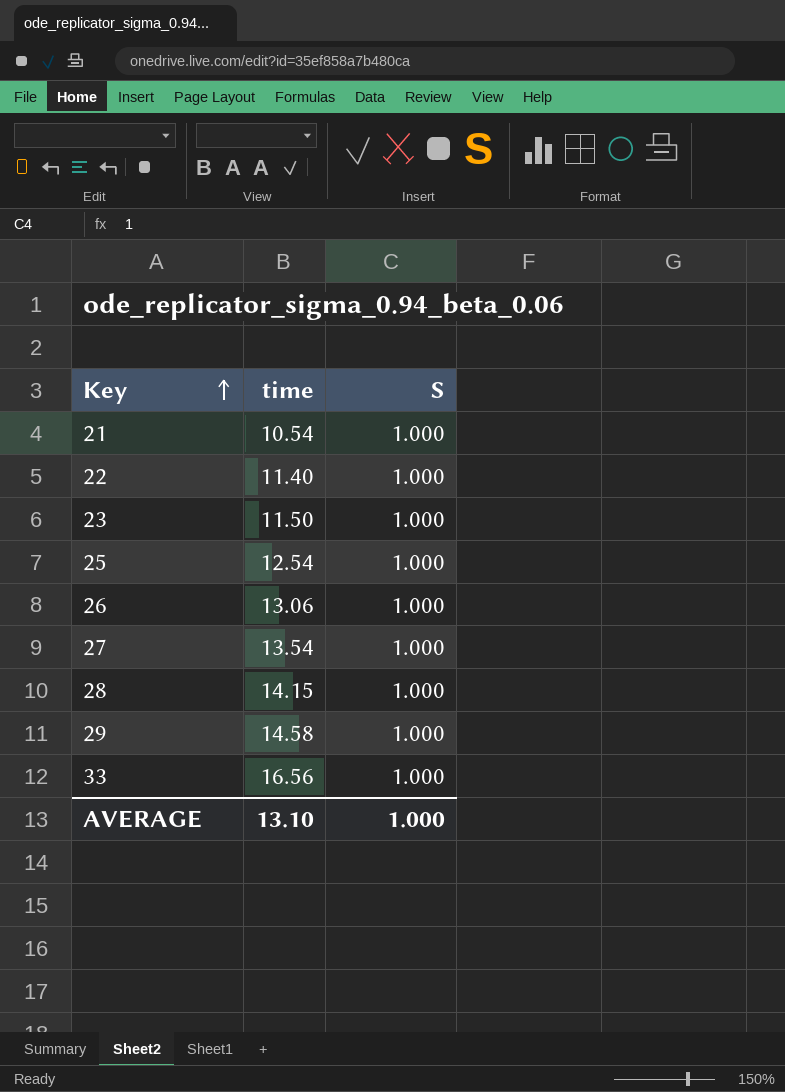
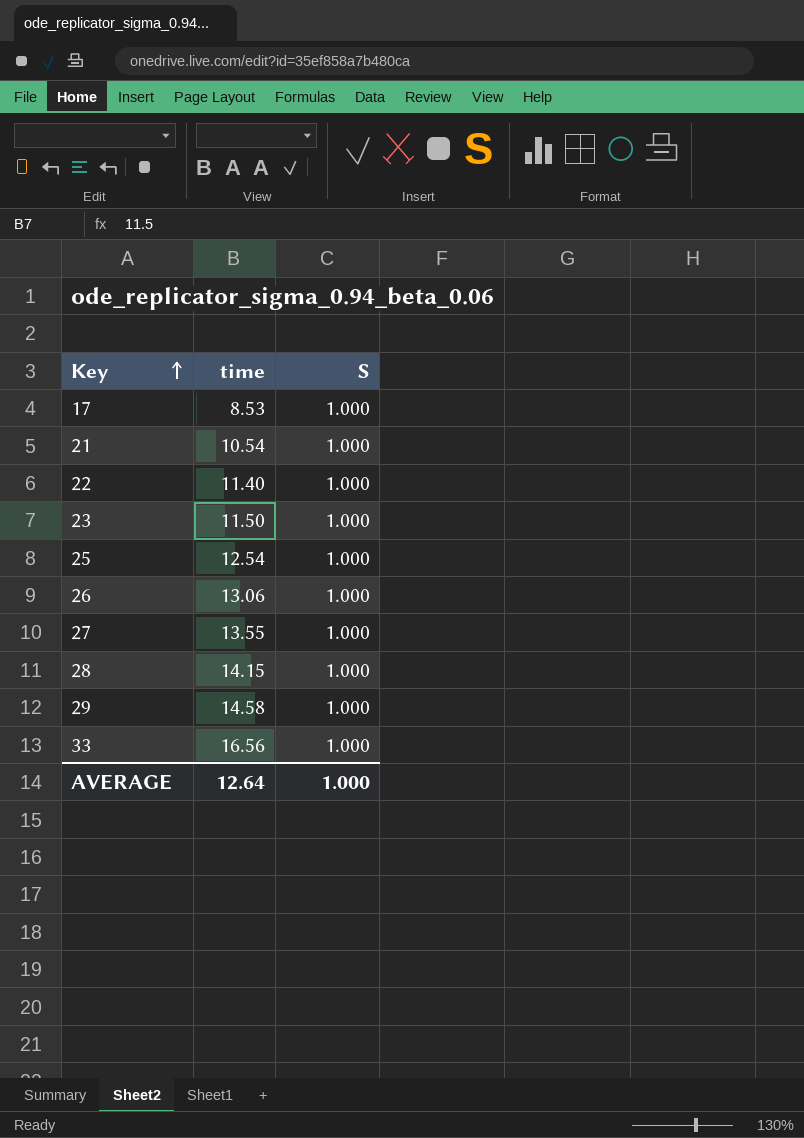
row 17: none -> 8.53 | 1.000
27 | time: 13.54 -> 13.55
AVERAGE | time: 13.10 -> 12.64

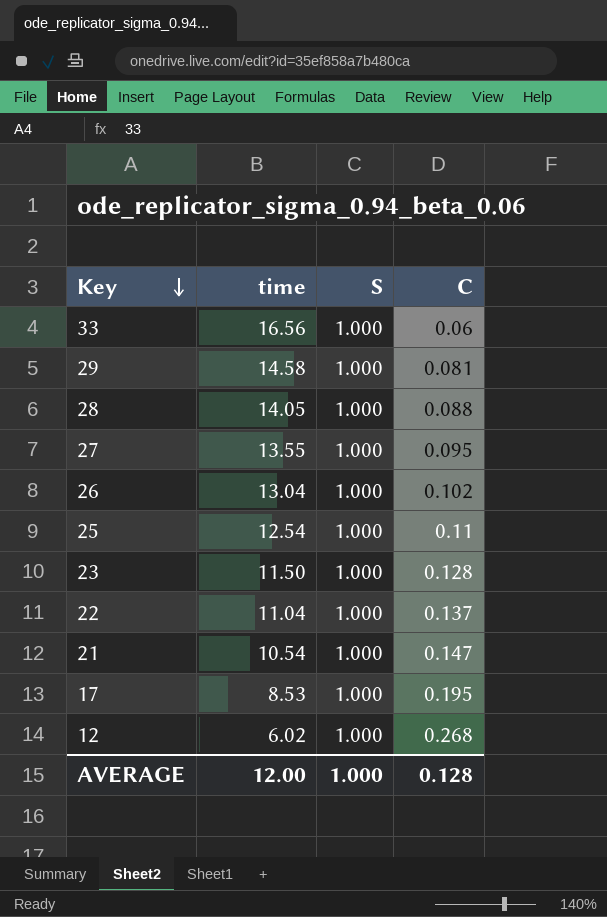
row order: Key ascending -> Key descending
column C | position: none -> 4
28 | time: 14.15 -> 14.05
26 | time: 13.06 -> 13.04
22 | time: 11.40 -> 11.04
row 12: none -> 6.02 | 1.000 | 0.268
AVERAGE | time: 12.64 -> 12.00

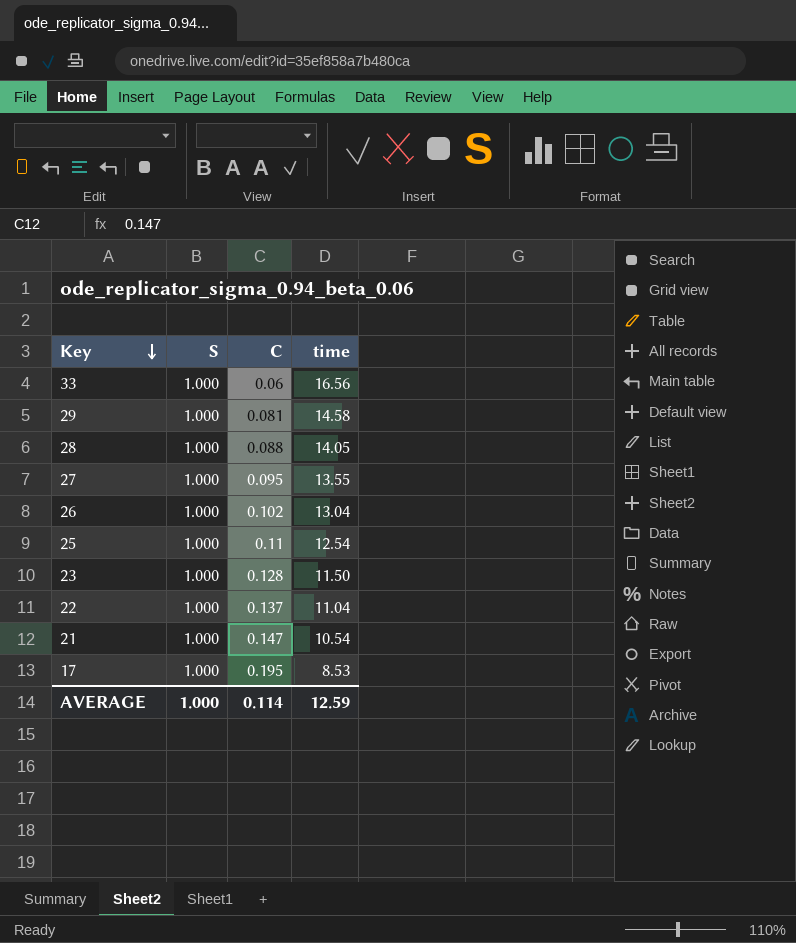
column time | position: 2 -> 4
row 12: 6.02 | 1.000 | 0.268 -> none
AVERAGE | C: 0.128 -> 0.114
AVERAGE | time: 12.00 -> 12.59

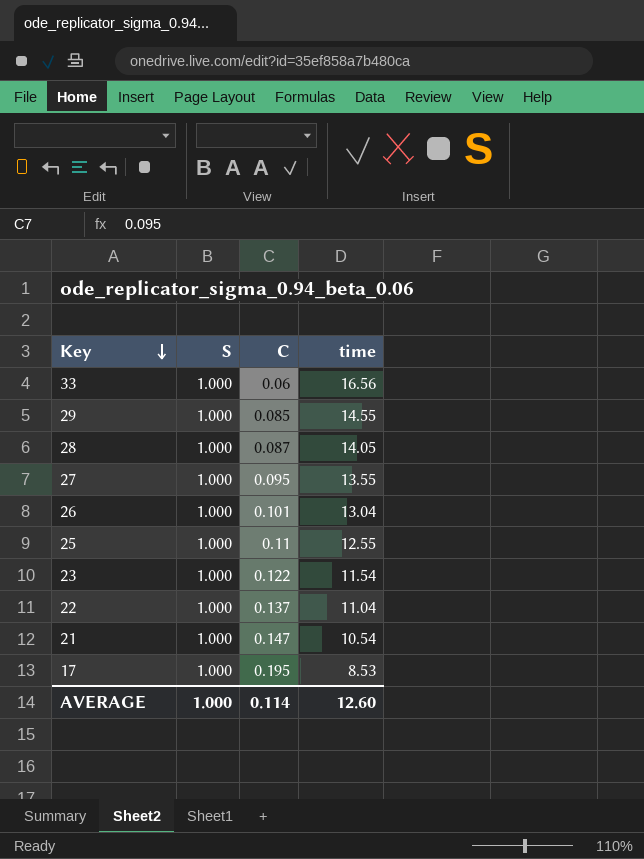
29 | C: 0.081 -> 0.085
29 | time: 14.58 -> 14.55
28 | C: 0.088 -> 0.087
26 | C: 0.102 -> 0.101
25 | time: 12.54 -> 12.55
23 | C: 0.128 -> 0.122
23 | time: 11.50 -> 11.54
AVERAGE | time: 12.59 -> 12.60

